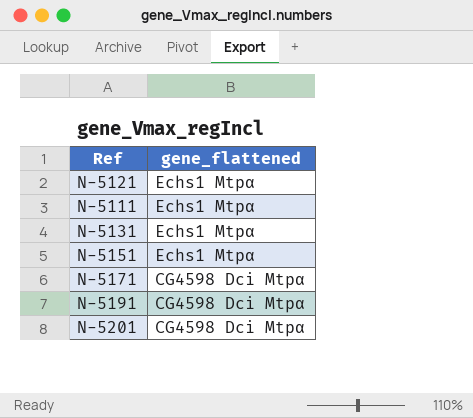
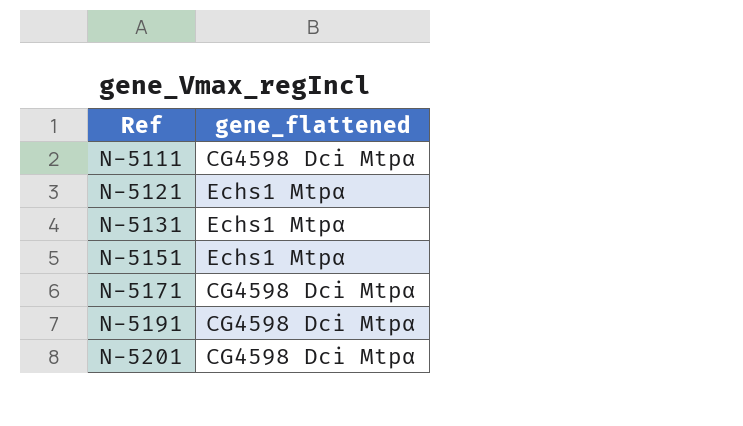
row order: gene_flattened descending -> Ref ascending
N-5111 | gene_flattened: Echs1 Mtpα -> CG4598 Dci Mtpα

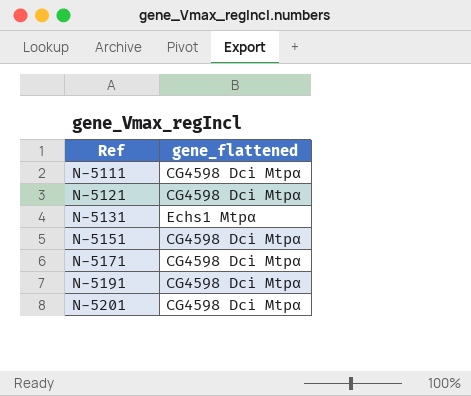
N-5121 | gene_flattened: Echs1 Mtpα -> CG4598 Dci Mtpα
N-5151 | gene_flattened: Echs1 Mtpα -> CG4598 Dci Mtpα

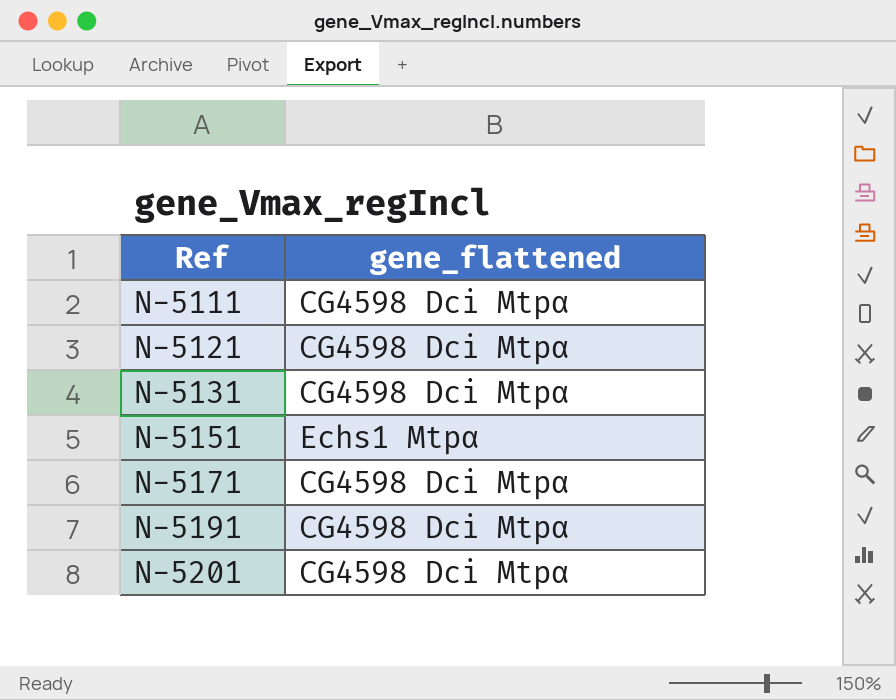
N-5131 | gene_flattened: Echs1 Mtpα -> CG4598 Dci Mtpα
N-5151 | gene_flattened: CG4598 Dci Mtpα -> Echs1 Mtpα

